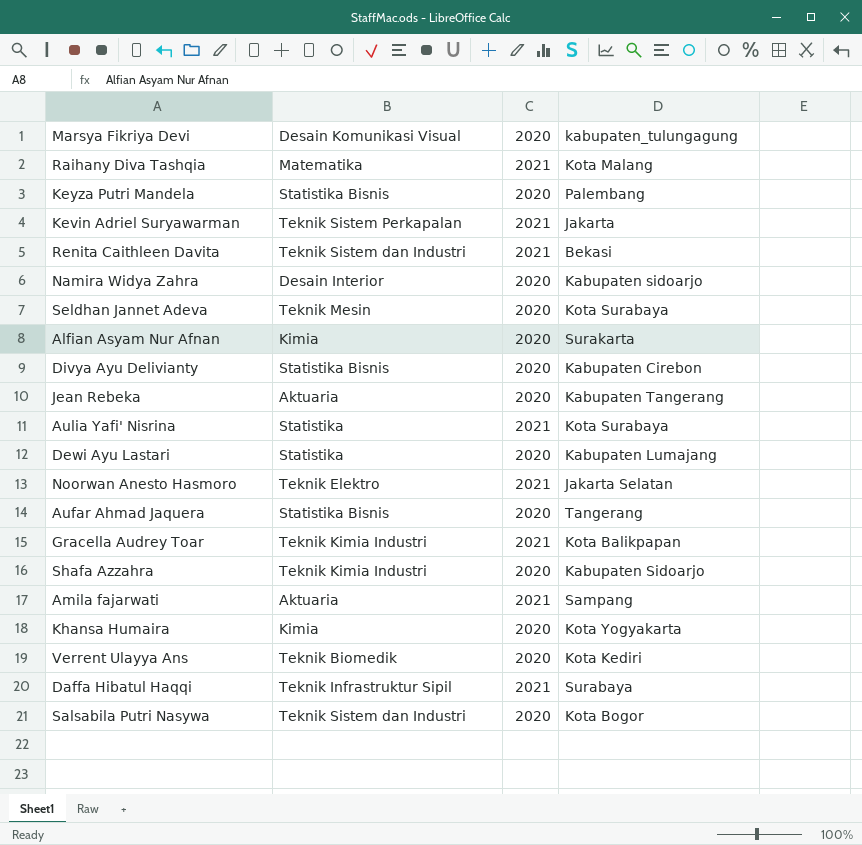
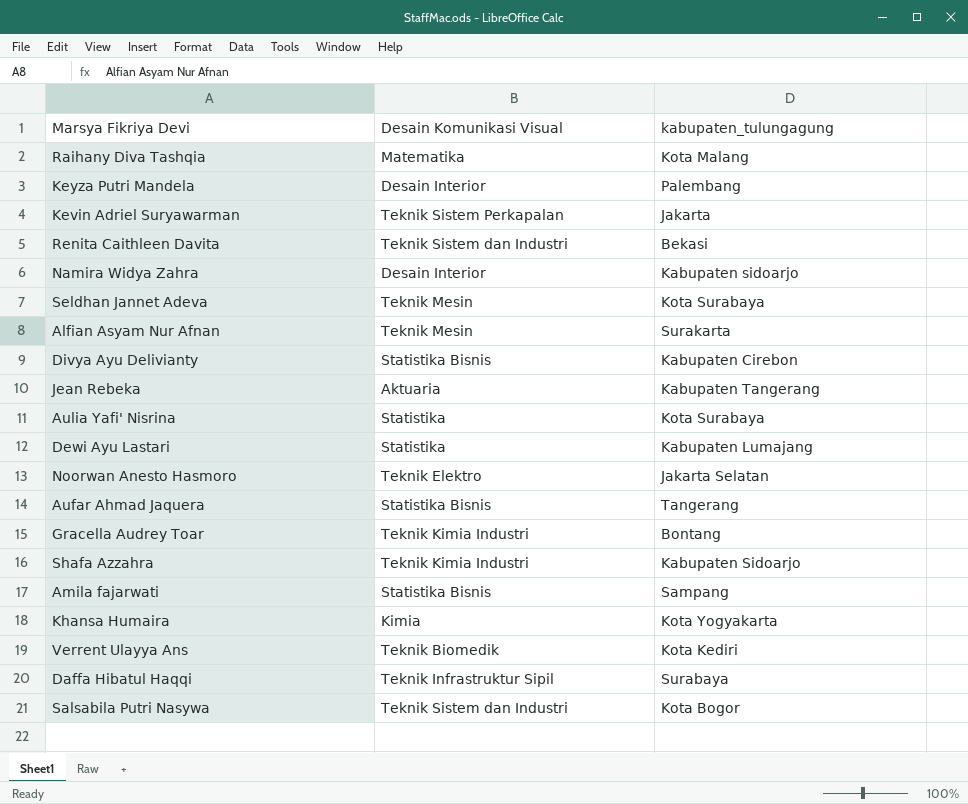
column 2020 | position: 3 -> none
Keyza Putri Mandela | Desain Komunikasi Visual: Statistika Bisnis -> Desain Interior
Alfian Asyam Nur Afnan | Desain Komunikasi Visual: Kimia -> Teknik Mesin
Gracella Audrey Toar | kabupaten_tulungagung: Kota Balikpapan -> Bontang
Amila fajarwati | Desain Komunikasi Visual: Aktuaria -> Statistika Bisnis

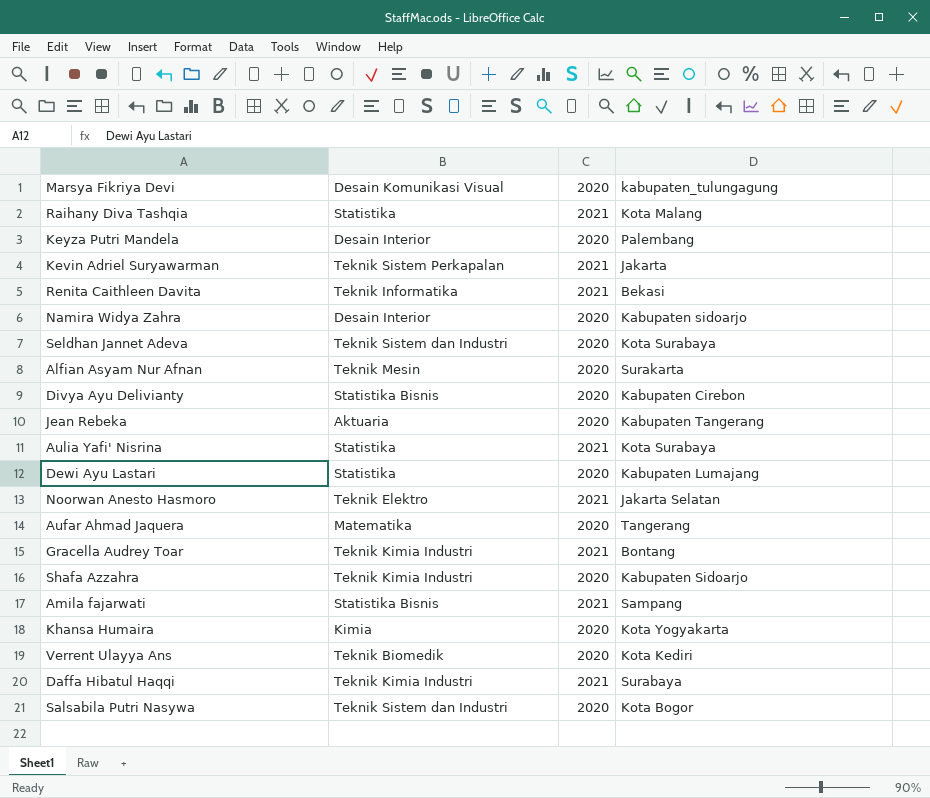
column 2020 | position: none -> 3
Raihany Diva Tashqia | Desain Komunikasi Visual: Matematika -> Statistika
Renita Caithleen Davita | Desain Komunikasi Visual: Teknik Sistem dan Industri -> Teknik Informatika
Seldhan Jannet Adeva | Desain Komunikasi Visual: Teknik Mesin -> Teknik Sistem dan Industri
Aufar Ahmad Jaquera | Desain Komunikasi Visual: Statistika Bisnis -> Matematika
Daffa Hibatul Haqqi | Desain Komunikasi Visual: Teknik Infrastruktur Sipil -> Teknik Kimia Industri

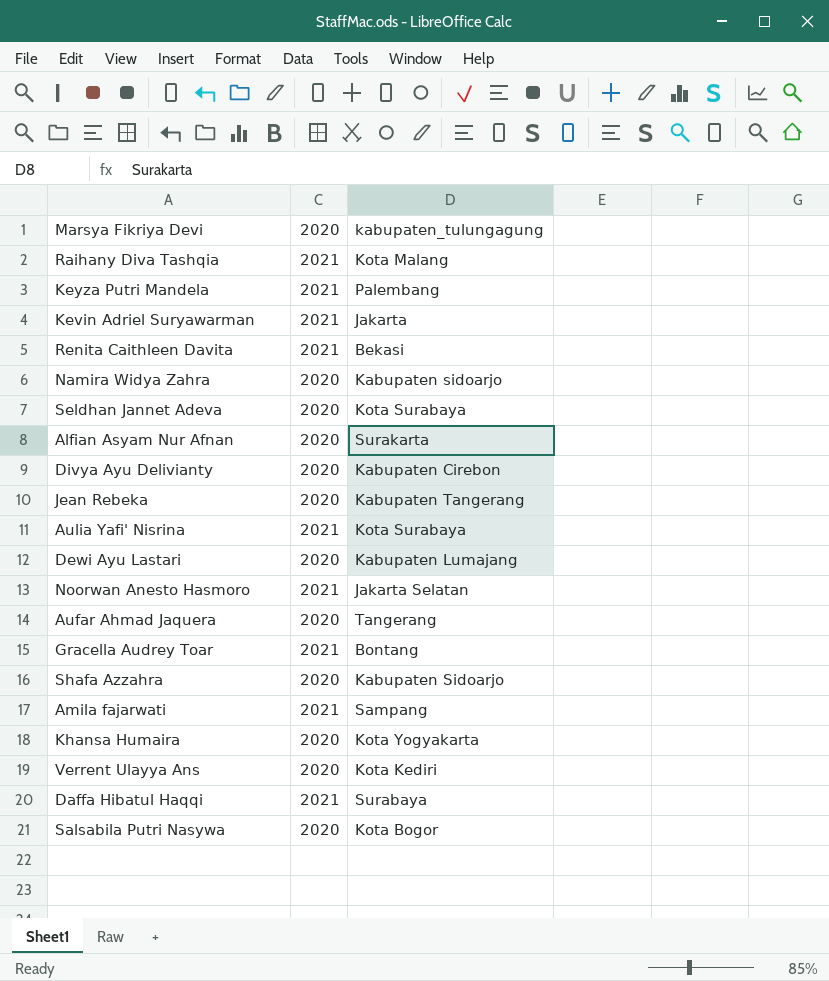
column Desain Komunikasi Visual | position: 2 -> none
Keyza Putri Mandela | 2020: 2020 -> 2021

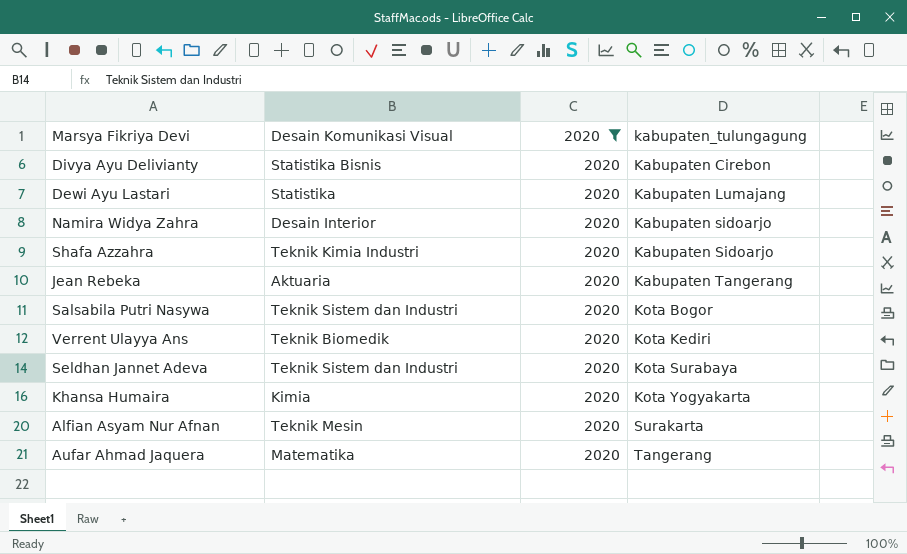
filter: none -> 2020 = 2020
row order: none -> kabupaten_tulungagung ascending
column Desain Komunikasi Visual | position: none -> 2

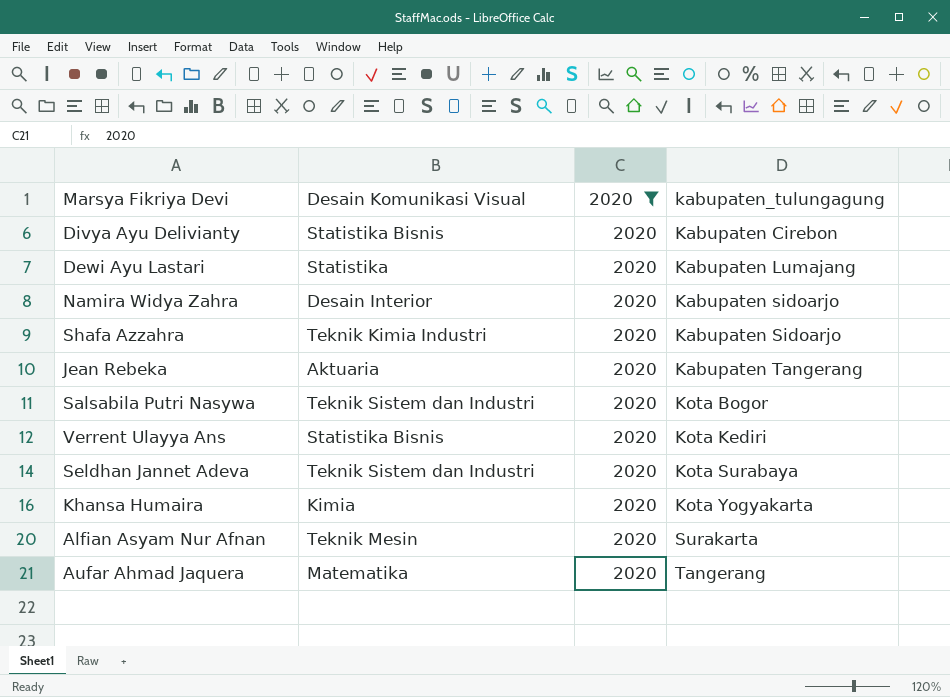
Verrent Ulayya Ans | Desain Komunikasi Visual: Teknik Biomedik -> Statistika Bisnis

